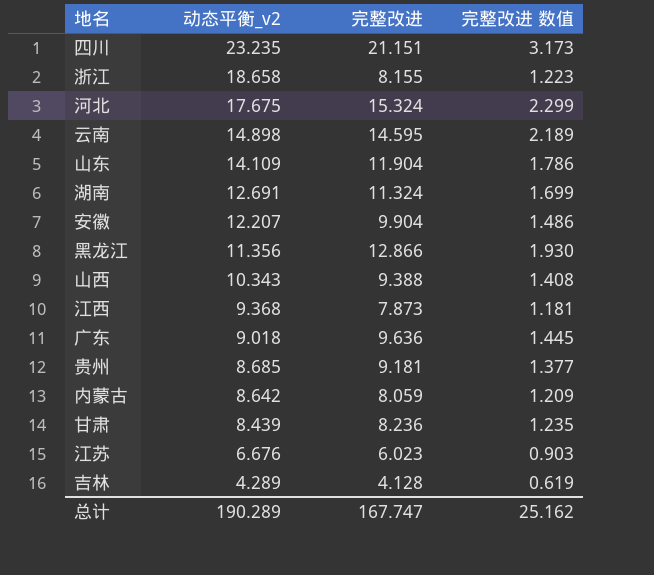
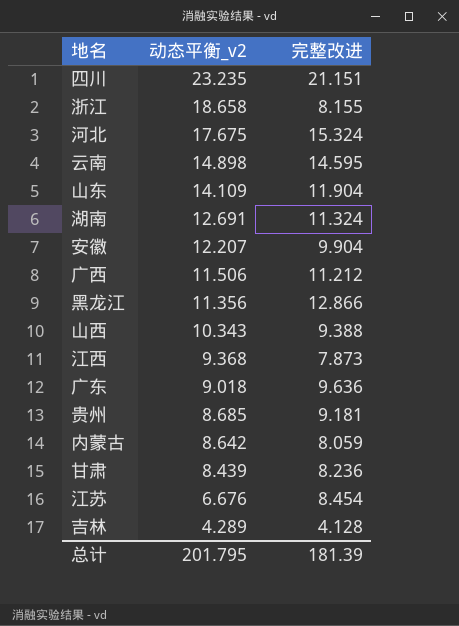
column 完整改进 数值 | formula: [完整改进] * 0.15 -> none
row 广西: none -> 11.506 | 11.212
江苏 | 完整改进: 6.023 -> 8.454
总计 | 动态平衡_v2: 190.289 -> 201.795
总计 | 完整改进: 167.747 -> 181.39

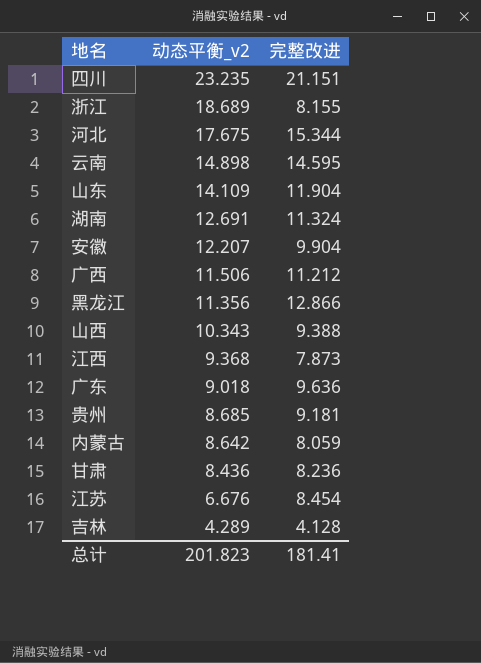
浙江 | 动态平衡_v2: 18.658 -> 18.689
河北 | 完整改进: 15.324 -> 15.344
甘肃 | 动态平衡_v2: 8.439 -> 8.436
总计 | 动态平衡_v2: 201.795 -> 201.823
总计 | 完整改进: 181.39 -> 181.41

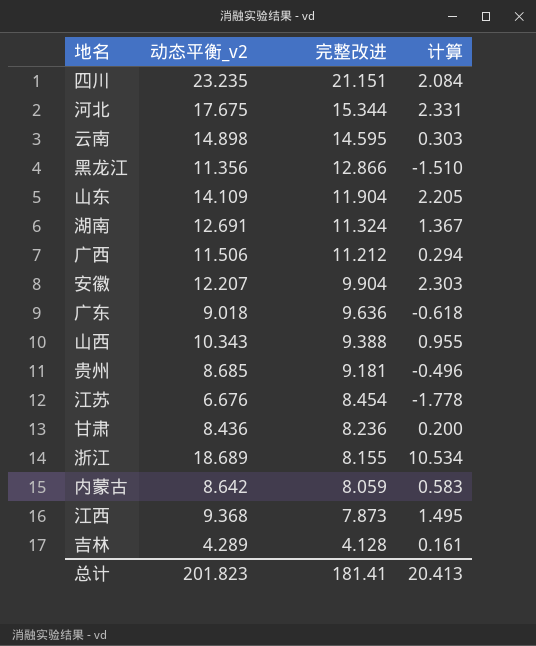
row order: 动态平衡_v2 descending -> 完整改进 descending
column 计算 | formula: none -> [动态平衡_v2] - [完整改进]

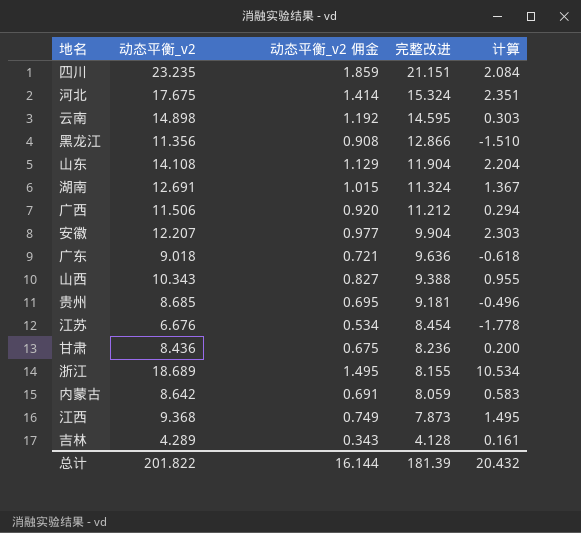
column 动态平衡_v2 佣金 | formula: none -> [动态平衡_v2] * 0.08
河北 | 完整改进: 15.344 -> 15.324
河北 | 计算: 2.331 -> 2.351
山东 | 动态平衡_v2: 14.109 -> 14.108
山东 | 计算: 2.205 -> 2.204
总计 | 动态平衡_v2: 201.823 -> 201.822
总计 | 完整改进: 181.41 -> 181.39
总计 | 计算: 20.413 -> 20.432

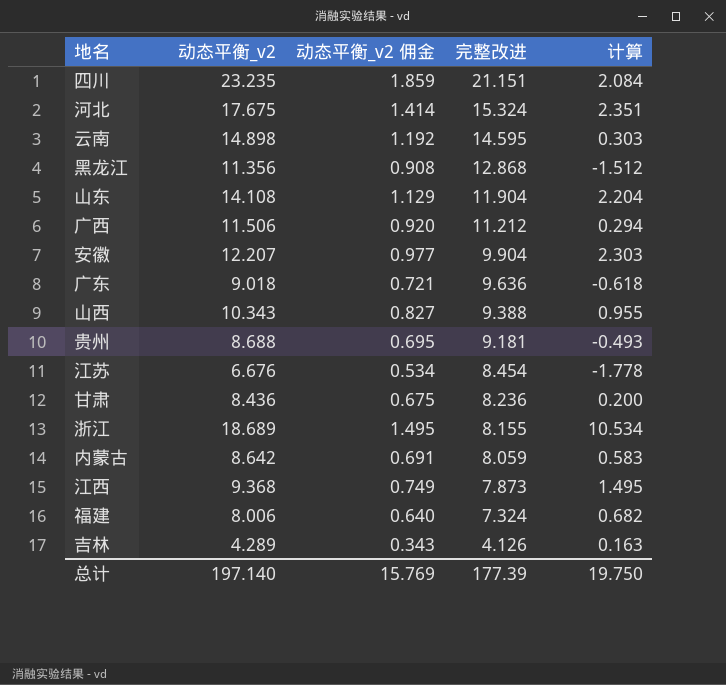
row 湖南: 12.691 | 1.015 | 11.324 | 1.367 -> none
黑龙江 | 完整改进: 12.866 -> 12.868
黑龙江 | 计算: -1.510 -> -1.512
贵州 | 动态平衡_v2: 8.685 -> 8.688
贵州 | 计算: -0.496 -> -0.493
row 福建: none -> 8.006 | 0.640 | 7.324 | 0.682
吉林 | 完整改进: 4.128 -> 4.126
吉林 | 计算: 0.161 -> 0.163
总计 | 动态平衡_v2: 201.822 -> 197.140
总计 | 动态平衡_v2 佣金: 16.144 -> 15.769
总计 | 完整改进: 181.39 -> 177.39
总计 | 计算: 20.432 -> 19.750

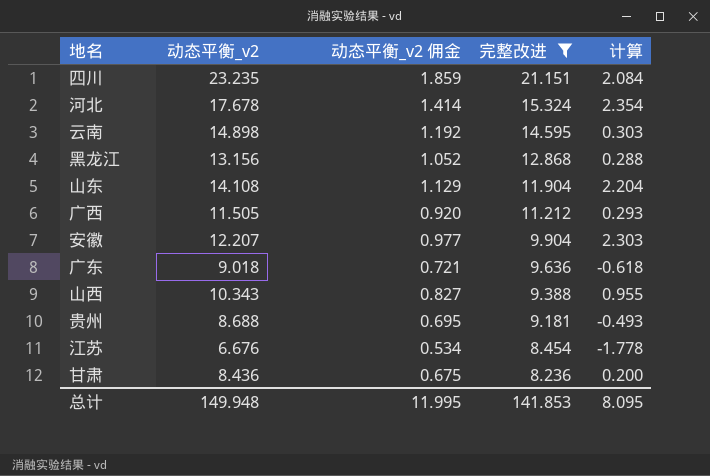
filter: none -> 完整改进 >= 8.236
河北 | 动态平衡_v2: 17.675 -> 17.678
河北 | 计算: 2.351 -> 2.354
黑龙江 | 动态平衡_v2: 11.356 -> 13.156
黑龙江 | 动态平衡_v2 佣金: 0.908 -> 1.052
黑龙江 | 计算: -1.512 -> 0.288
广西 | 动态平衡_v2: 11.506 -> 11.505
广西 | 计算: 0.294 -> 0.293
总计 | 动态平衡_v2: 197.140 -> 149.948
总计 | 动态平衡_v2 佣金: 15.769 -> 11.995
总计 | 完整改进: 177.39 -> 141.853
总计 | 计算: 19.750 -> 8.095

